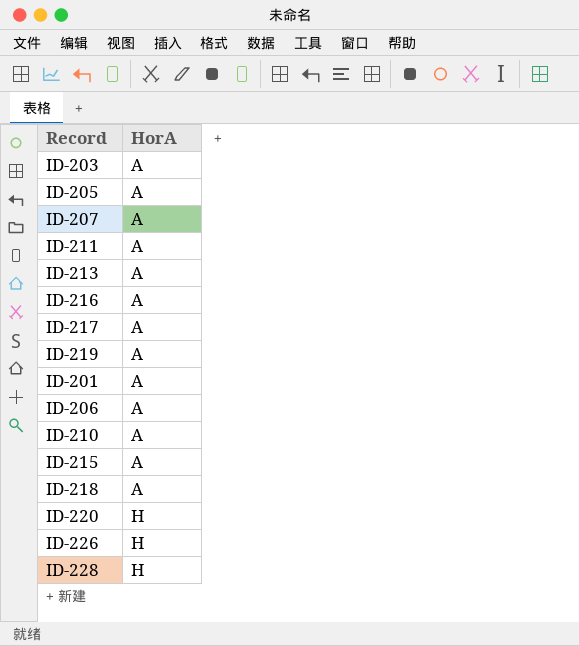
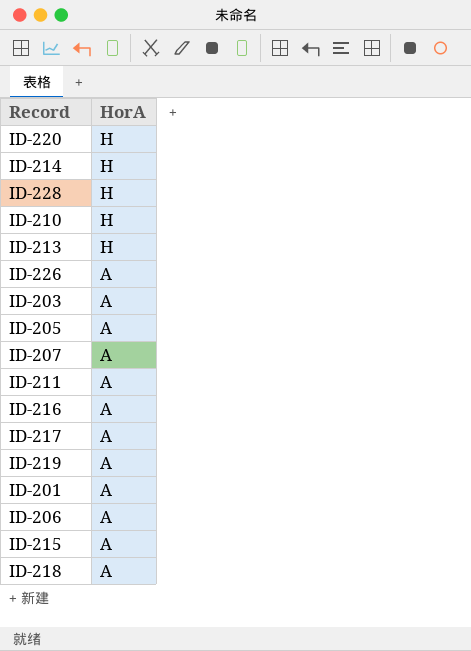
row order: HorA ascending -> HorA descending
row ID-214: none -> H
ID-210 | HorA: A -> H
ID-213 | HorA: A -> H
ID-226 | HorA: H -> A

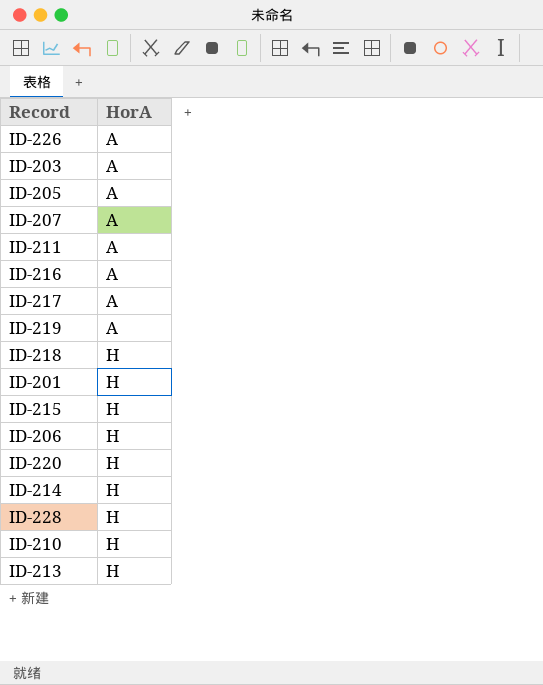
row order: HorA descending -> HorA ascending
ID-218 | HorA: A -> H
ID-201 | HorA: A -> H
ID-215 | HorA: A -> H
ID-206 | HorA: A -> H

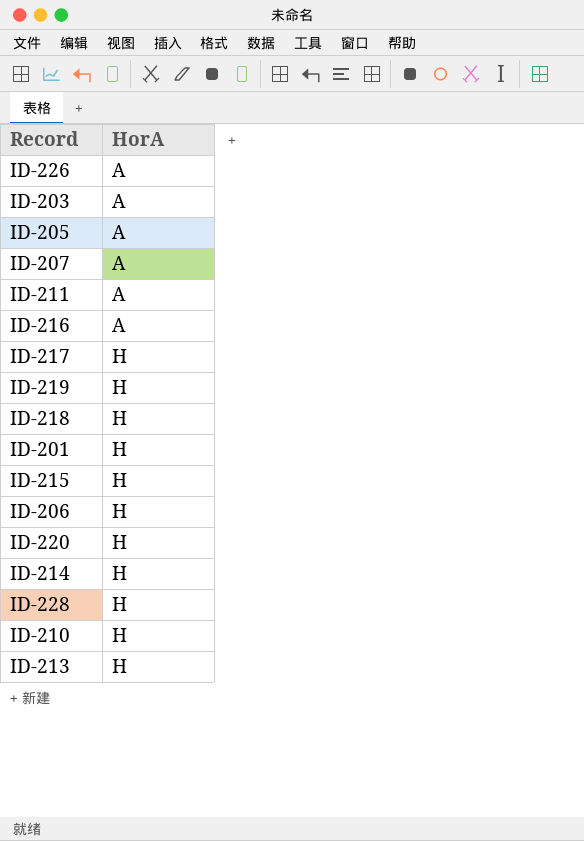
ID-217 | HorA: A -> H
ID-219 | HorA: A -> H

